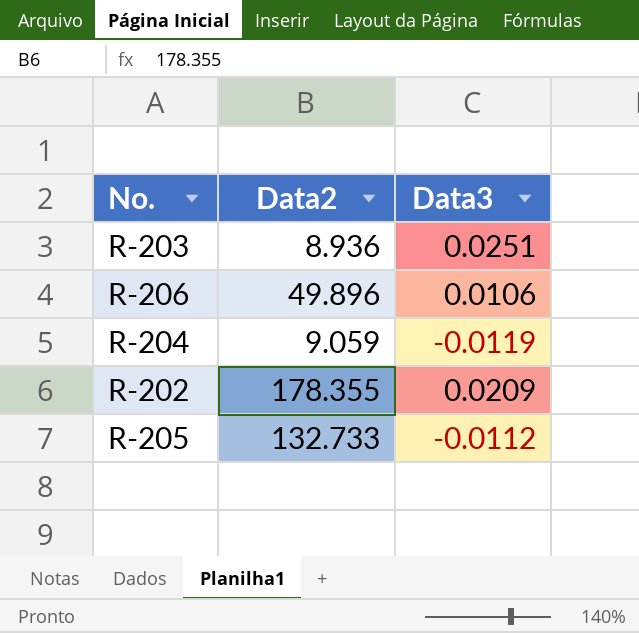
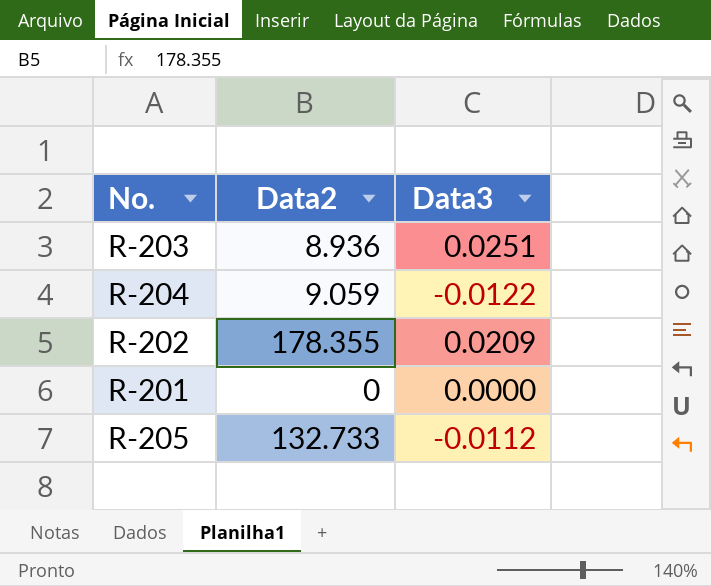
row R-206: 49.896 | 0.0106 -> none
R-204 | Data3: -0.0119 -> -0.0122
row R-201: none -> 0 | 0.0000

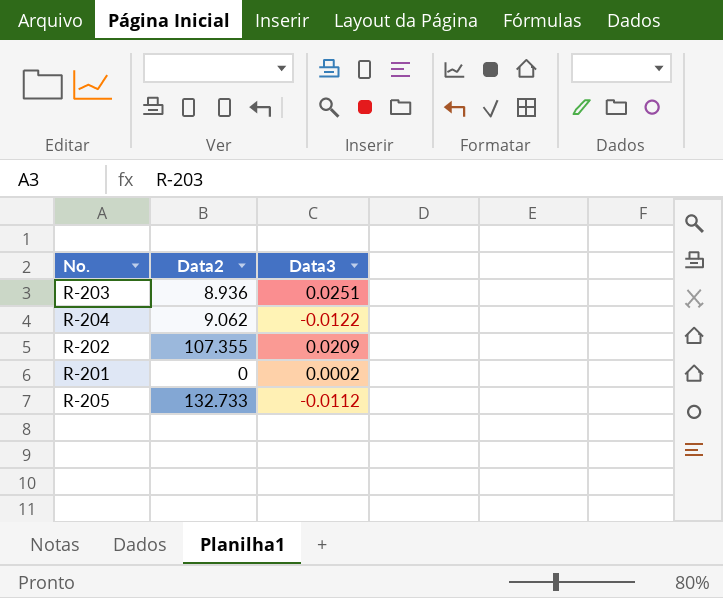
R-204 | Data2: 9.059 -> 9.062
R-202 | Data2: 178.355 -> 107.355
R-201 | Data3: 0.0000 -> 0.0002

